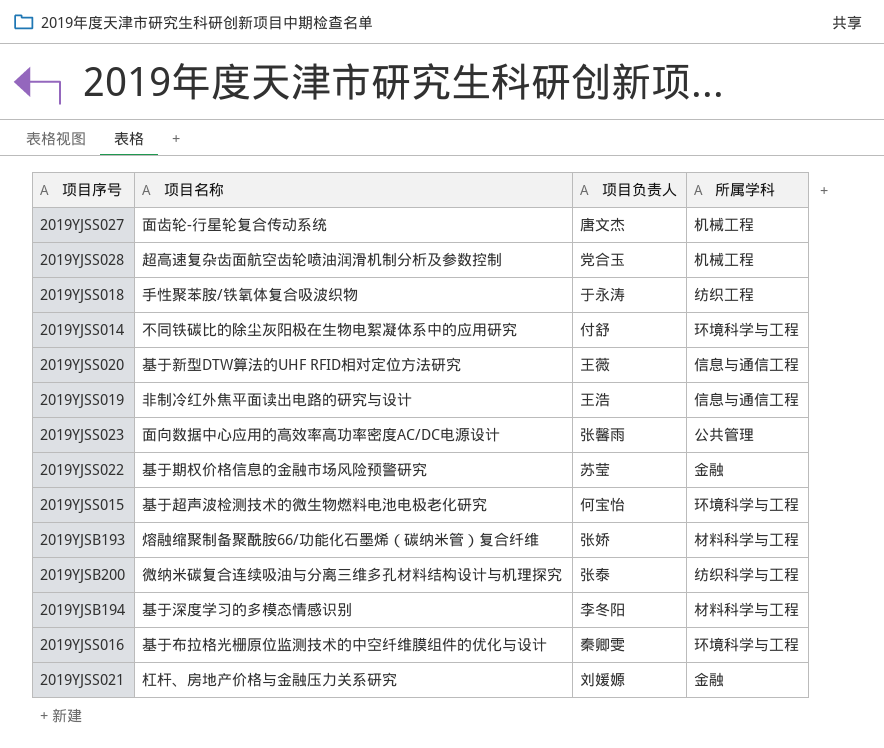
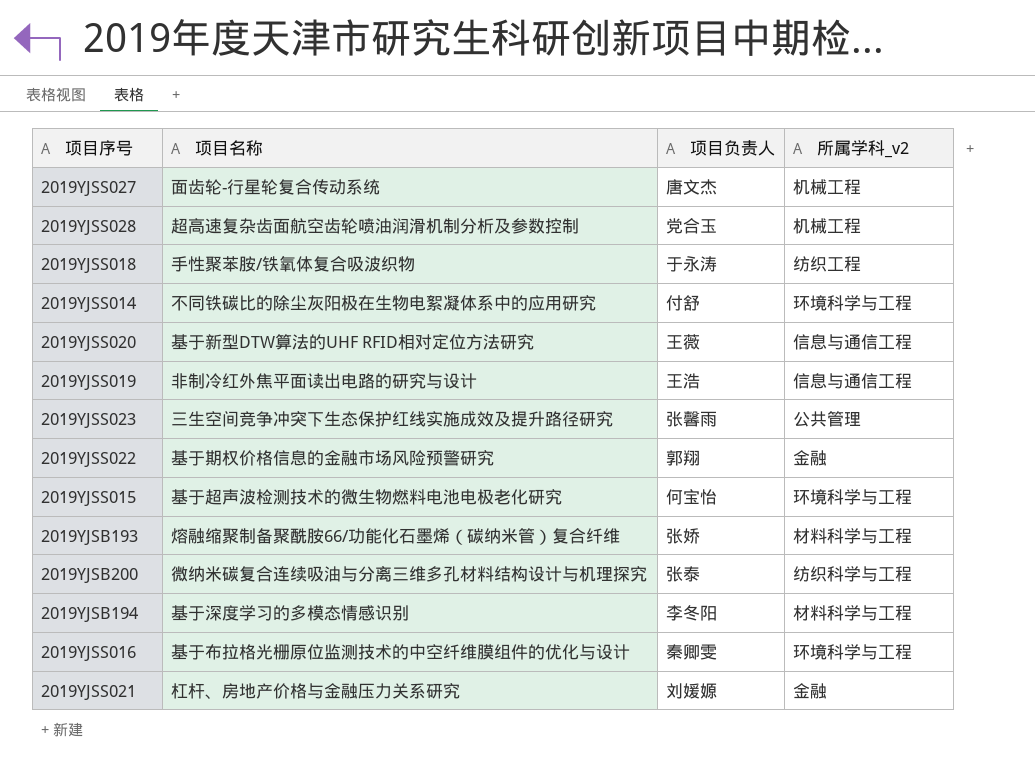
column name: 所属学科 -> 所属学科_v2
2019YJSS023 | 项目名称: 面向数据中心应用的高效率高功率密度AC/DC电源设计 -> 三生空间竞争冲突下生态保护红线实施成效及提升路径研究
2019YJSS022 | 项目负责人: 苏莹 -> 郭翔

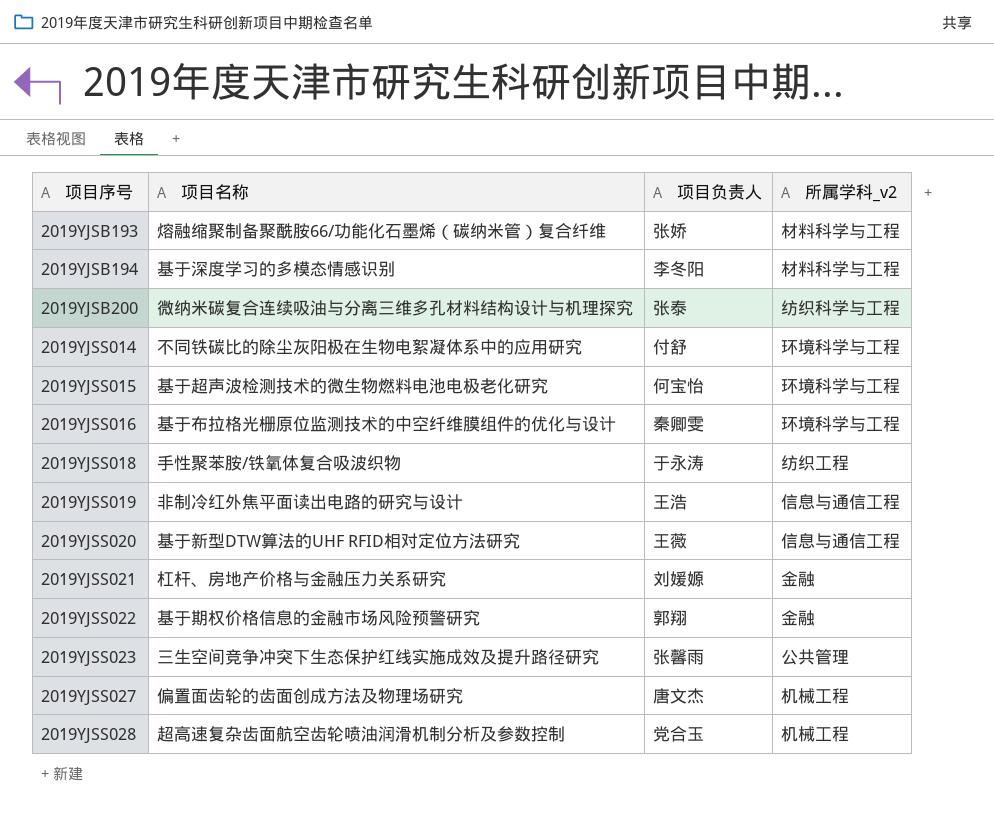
row order: none -> 项目序号 ascending
2019YJSS027 | 项目名称: 面齿轮-行星轮复合传动系统 -> 偏置面齿轮的齿面创成方法及物理场研究

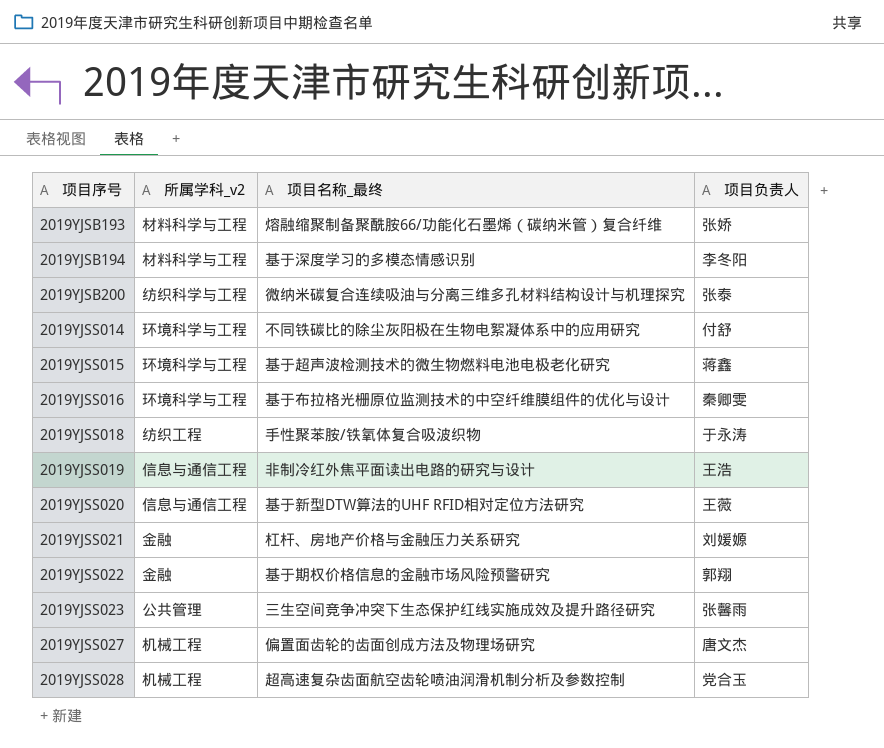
column 所属学科_v2 | position: 4 -> 2
column name: 项目名称 -> 项目名称_最终
2019YJSS015 | 项目负责人: 何宝怡 -> 蒋鑫

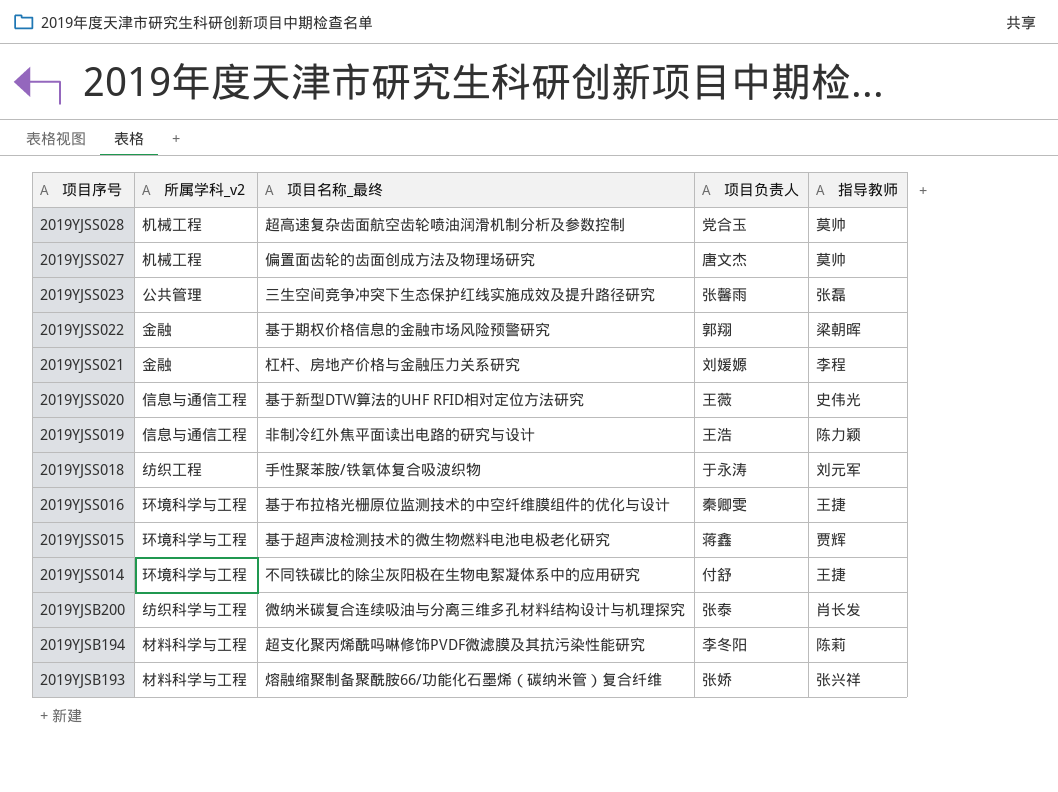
row order: 项目序号 ascending -> 项目序号 descending
column 指导教师 | position: none -> 5
2019YJSB194 | 项目名称_最终: 基于深度学习的多模态情感识别 -> 超支化聚丙烯酰吗啉修饰PVDF微滤膜及其抗污染性能研究

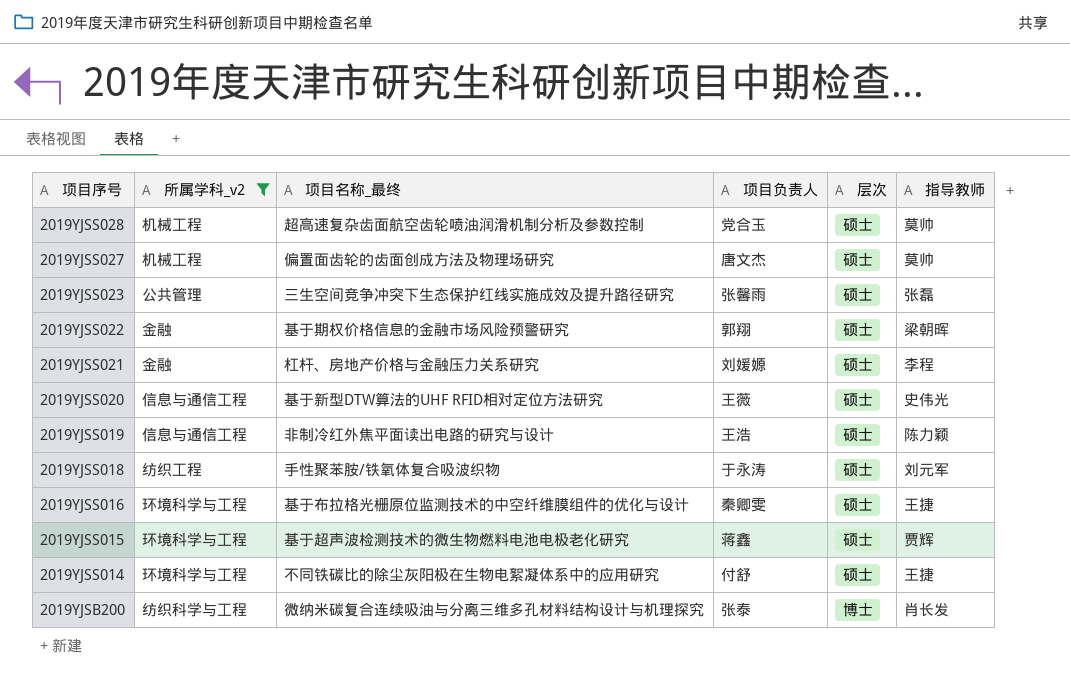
filter: none -> 所属学科_v2 != 材料科学与工程
column 层次 | position: none -> 5

